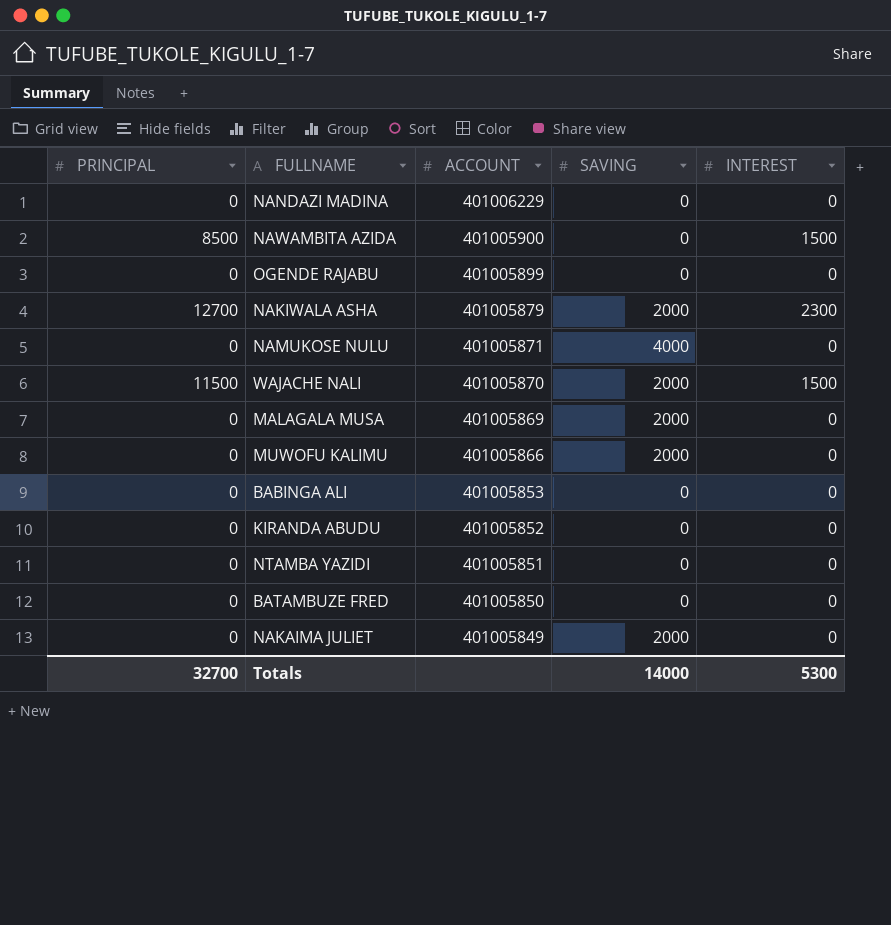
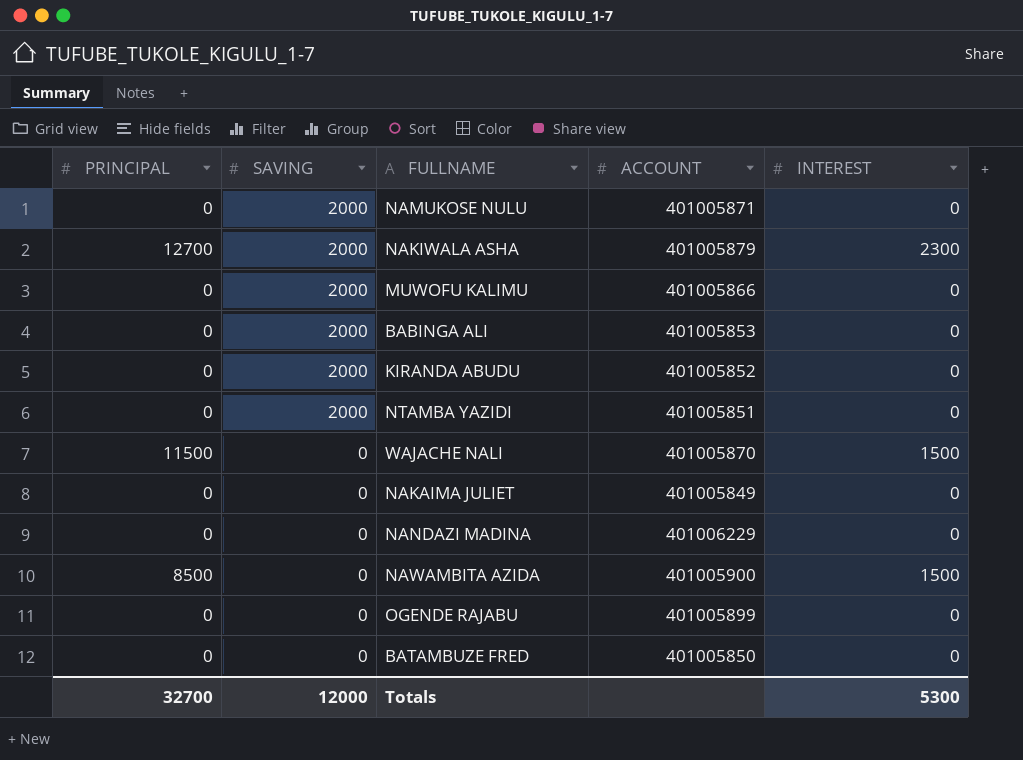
row order: ACCOUNT descending -> SAVING descending
column SAVING | position: 4 -> 2
row MALAGALA MUSA: 0 | 401005869 | 2000 | 0 -> none
NAMUKOSE NULU | SAVING: 4000 -> 2000
BABINGA ALI | SAVING: 0 -> 2000
KIRANDA ABUDU | SAVING: 0 -> 2000
NTAMBA YAZIDI | SAVING: 0 -> 2000
WAJACHE NALI | SAVING: 2000 -> 0
NAKAIMA JULIET | SAVING: 2000 -> 0
Totals | SAVING: 14000 -> 12000

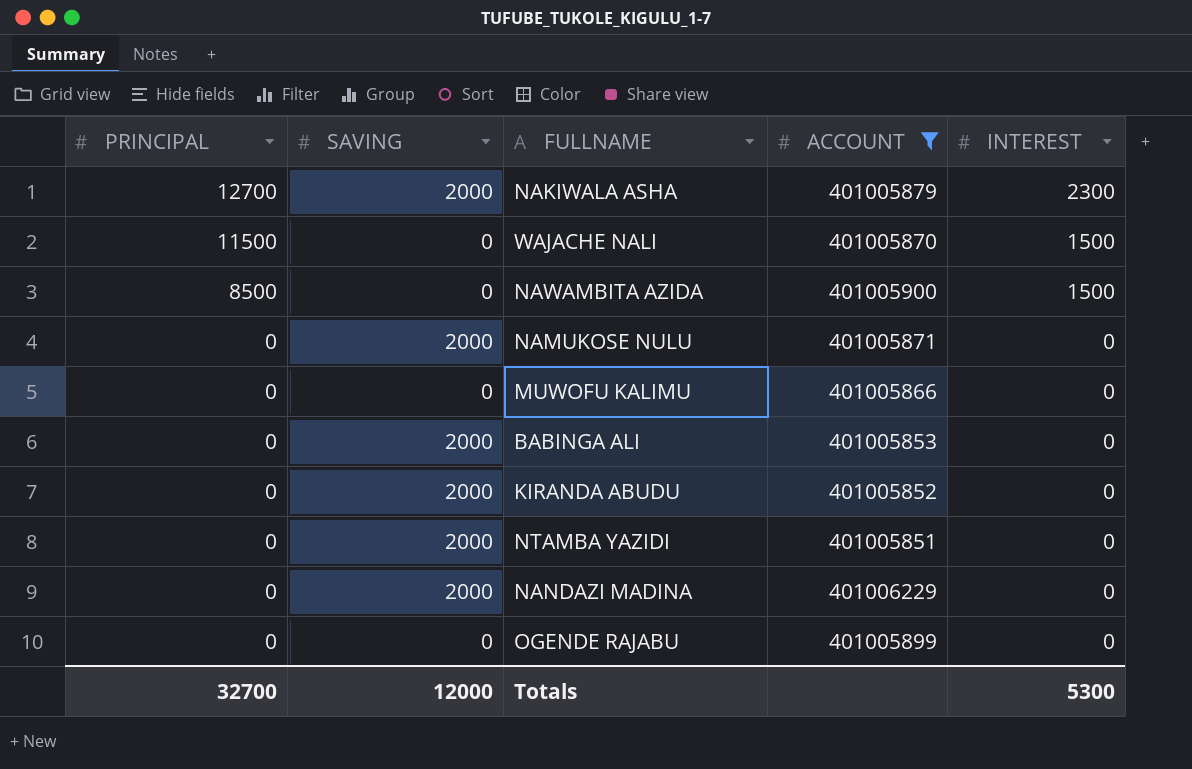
filter: none -> ACCOUNT >= 401005851
row order: SAVING descending -> PRINCIPAL descending
MUWOFU KALIMU | SAVING: 2000 -> 0
NANDAZI MADINA | SAVING: 0 -> 2000

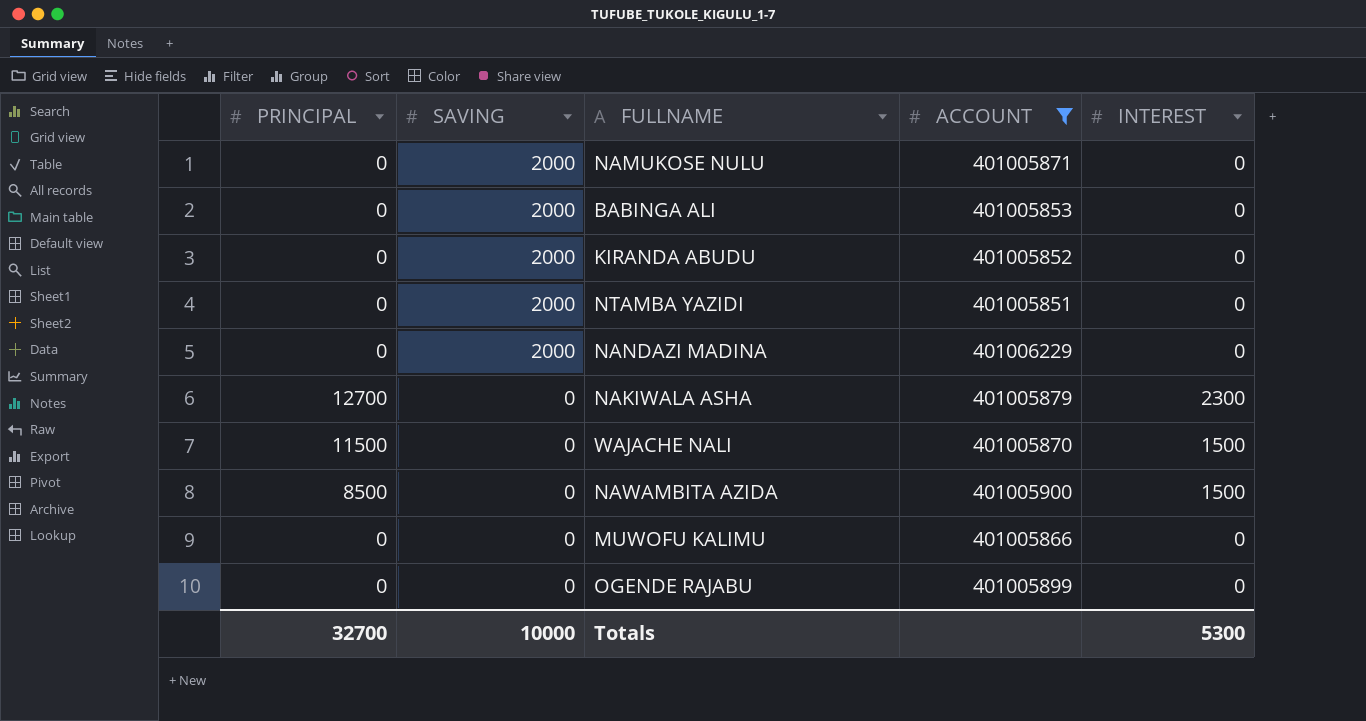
row order: PRINCIPAL descending -> SAVING descending
NAKIWALA ASHA | SAVING: 2000 -> 0
Totals | SAVING: 12000 -> 10000

